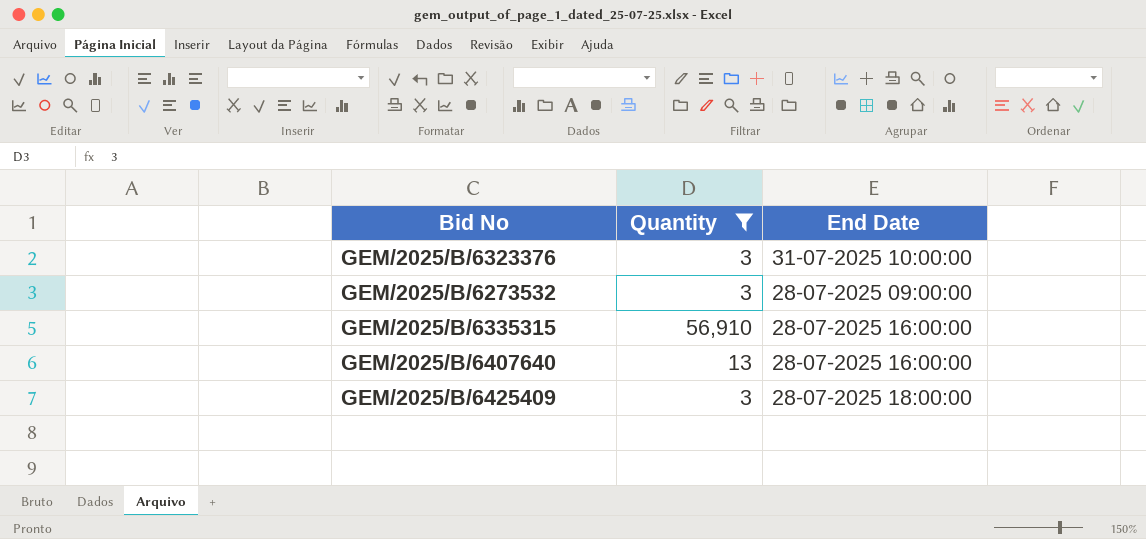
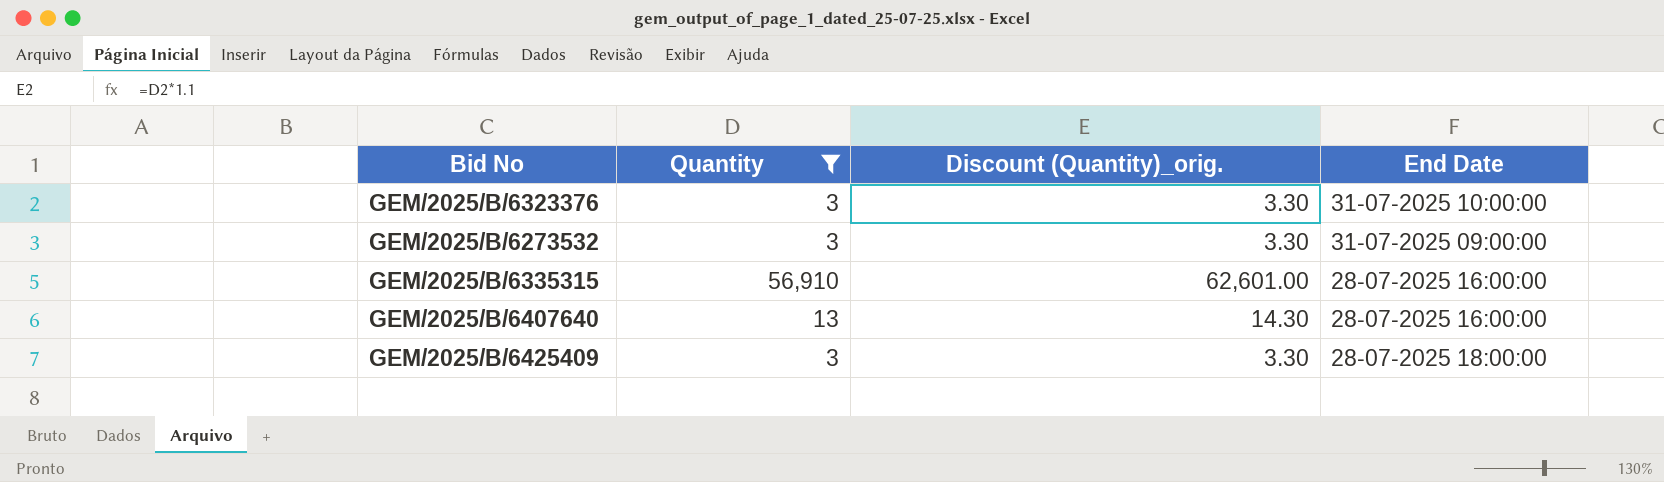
column Discount (Quantity)_orig. | formula: none -> [Quantity] * 1.1
GEM/2025/B/6273532 | End Date: 28-07-2025 09:00:00 -> 31-07-2025 09:00:00

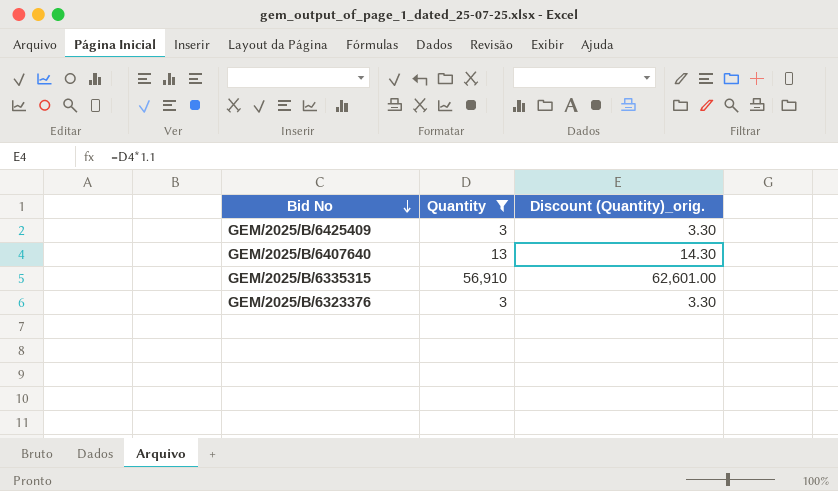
row order: none -> Bid No descending
column End Date | position: 4 -> none
row GEM/2025/B/6273532: 3 | 3.30 | 31-07-2025 09:00:00 -> none

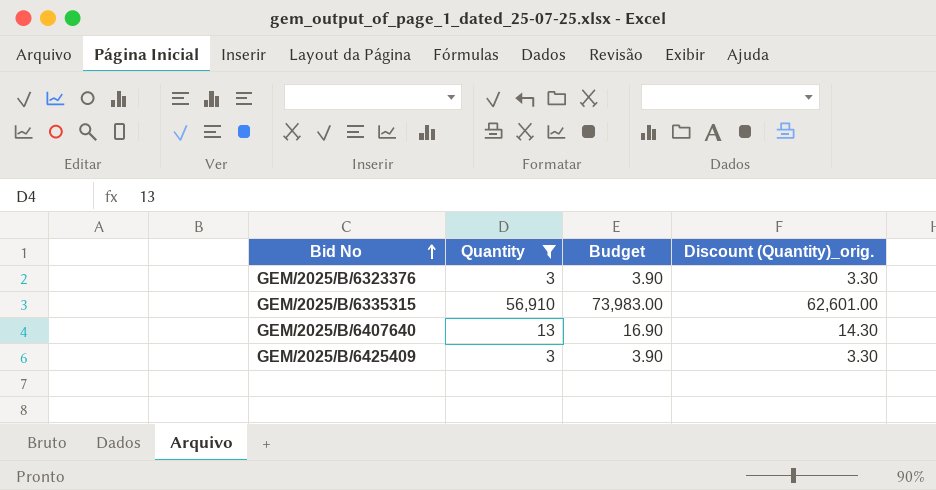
row order: Bid No descending -> Bid No ascending
column Budget | formula: none -> [Quantity] * 1.3

